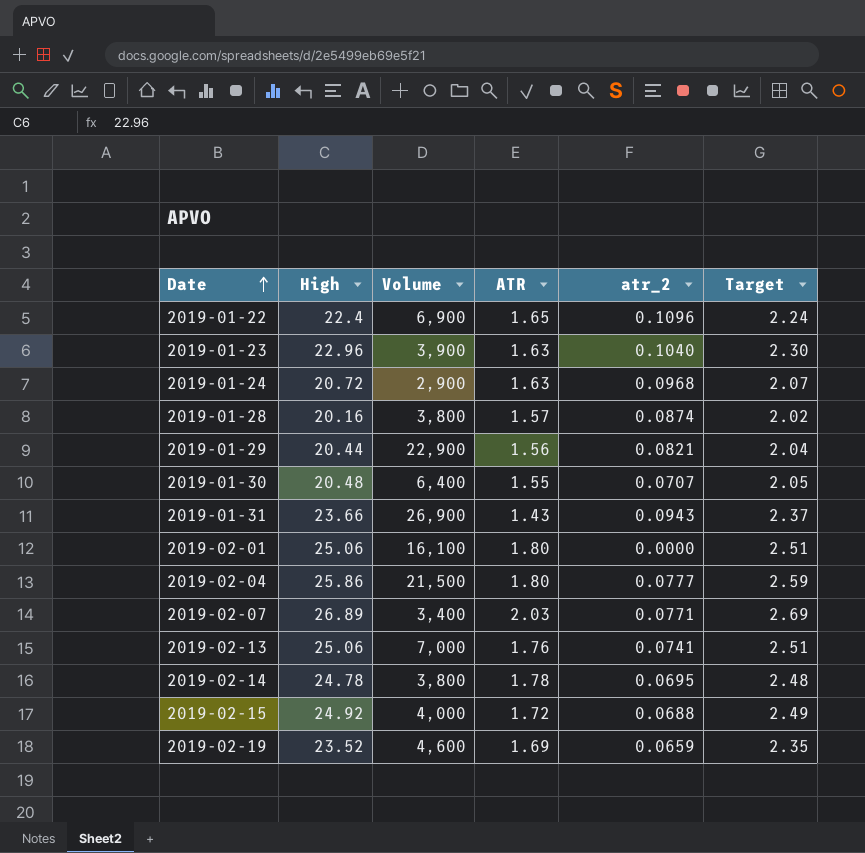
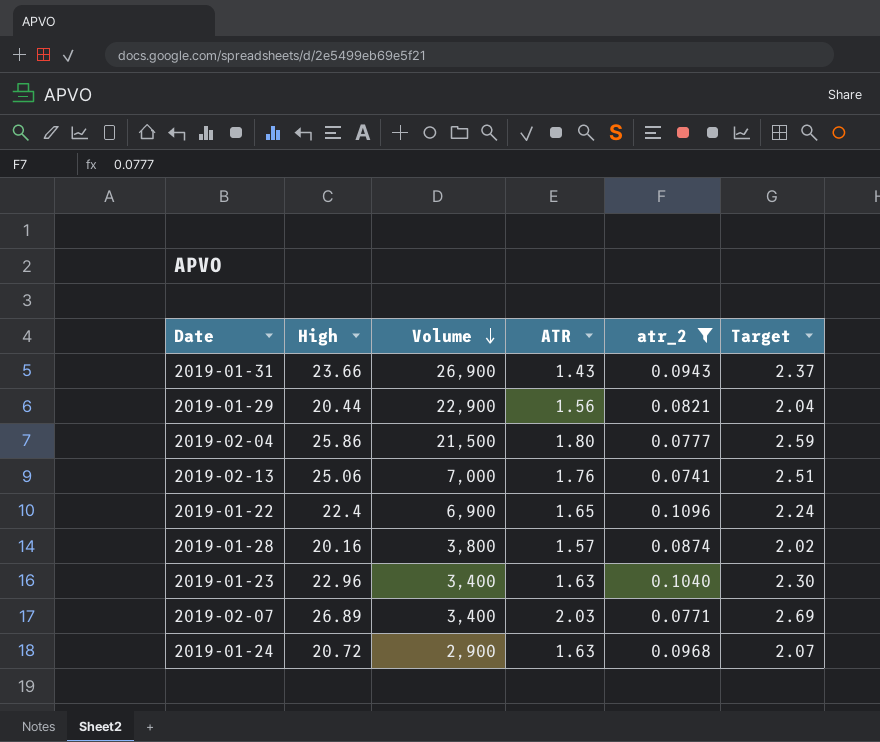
filter: none -> atr_2 >= 0.0741
row order: Date ascending -> Volume descending
2019-01-23 | Volume: 3,900 -> 3,400

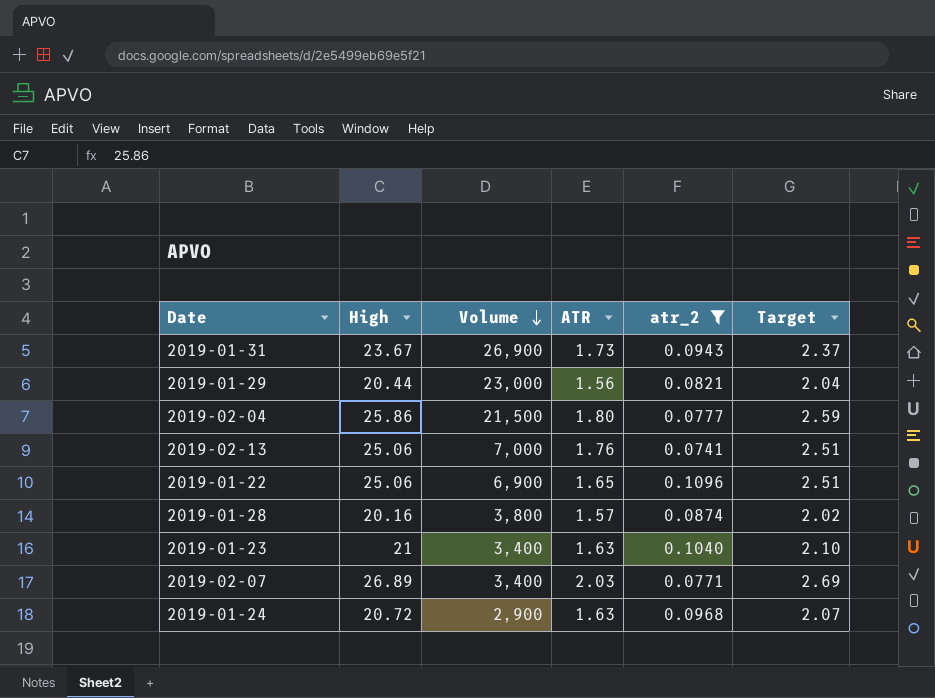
2019-01-31 | High: 23.66 -> 23.67
2019-01-31 | ATR: 1.43 -> 1.73
2019-01-29 | Volume: 22,900 -> 23,000
2019-01-22 | High: 22.4 -> 25.06
2019-01-22 | Target: 2.24 -> 2.51
2019-01-23 | High: 22.96 -> 21
2019-01-23 | Target: 2.30 -> 2.10

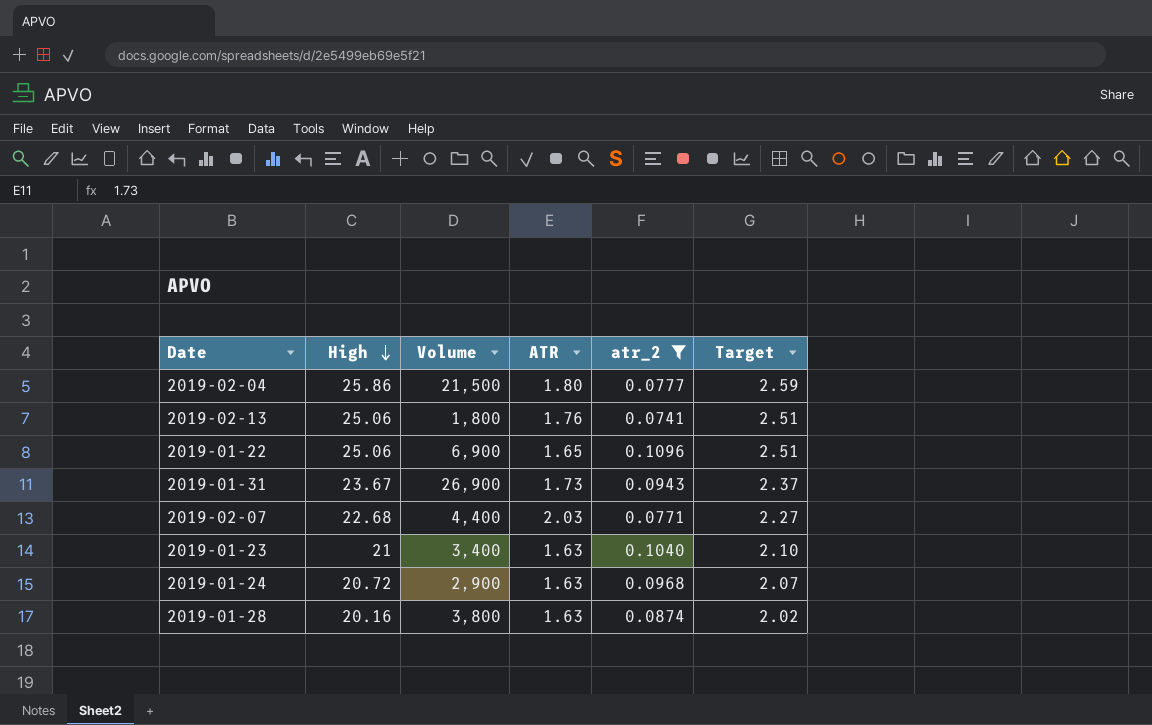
row order: Volume descending -> High descending
row 2019-01-29: 20.44 | 23,000 | 1.56 | 0.0821 | 2.04 -> none
2019-02-13 | Volume: 7,000 -> 1,800
2019-02-07 | High: 26.89 -> 22.68
2019-02-07 | Volume: 3,400 -> 4,400
2019-02-07 | Target: 2.69 -> 2.27
2019-01-28 | ATR: 1.57 -> 1.63

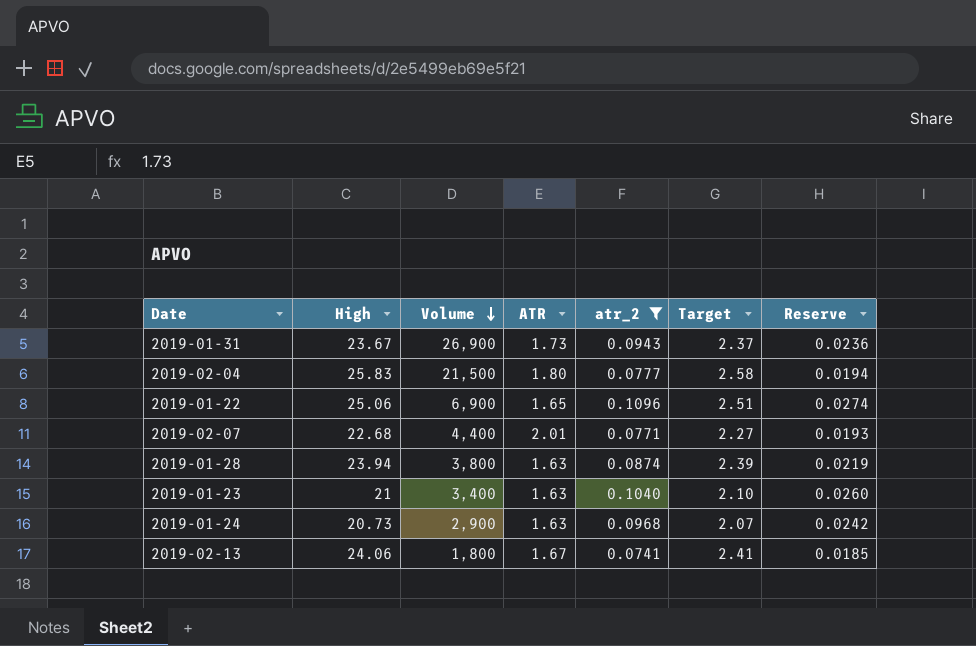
row order: High descending -> Volume descending
column Reserve | formula: none -> [atr_2] * 0.25
2019-02-04 | High: 25.86 -> 25.83
2019-02-04 | Target: 2.59 -> 2.58
2019-02-07 | ATR: 2.03 -> 2.01
2019-01-28 | High: 20.16 -> 23.94
2019-01-28 | Target: 2.02 -> 2.39
2019-01-24 | High: 20.72 -> 20.73
2019-02-13 | High: 25.06 -> 24.06
2019-02-13 | ATR: 1.76 -> 1.67
2019-02-13 | Target: 2.51 -> 2.41

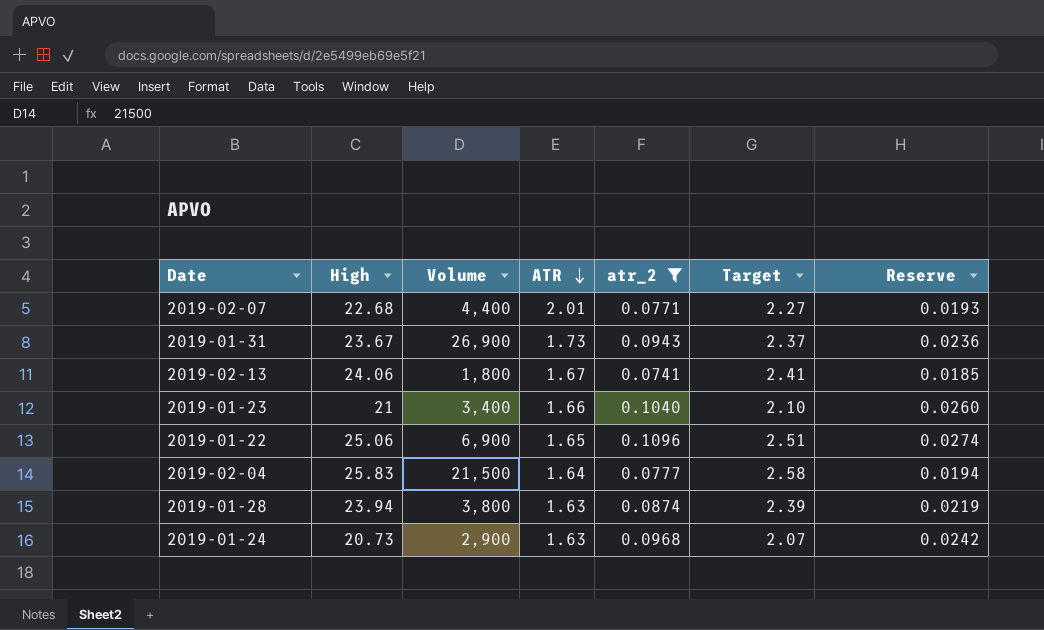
row order: Volume descending -> ATR descending
2019-01-23 | ATR: 1.63 -> 1.66
2019-02-04 | ATR: 1.80 -> 1.64

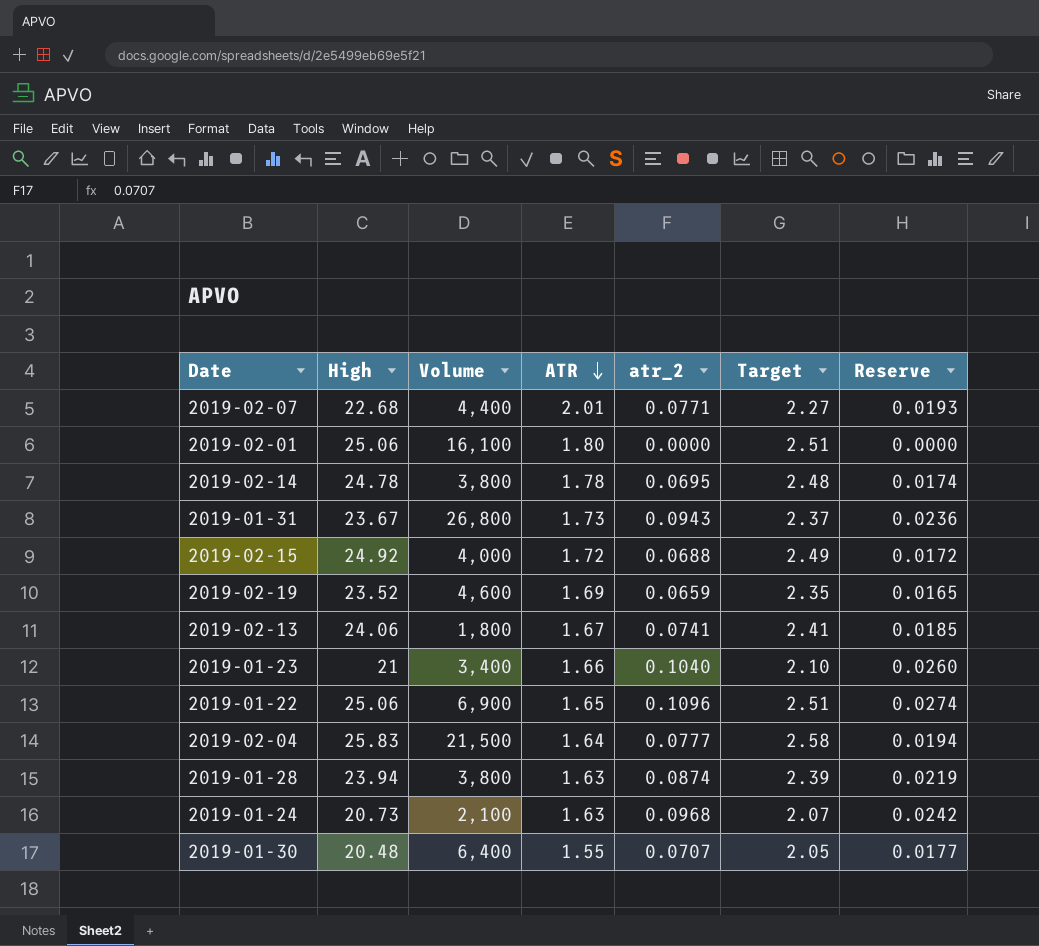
filter: atr_2 >= 0.0741 -> none
2019-01-31 | Volume: 26,900 -> 26,800
2019-01-24 | Volume: 2,900 -> 2,100

